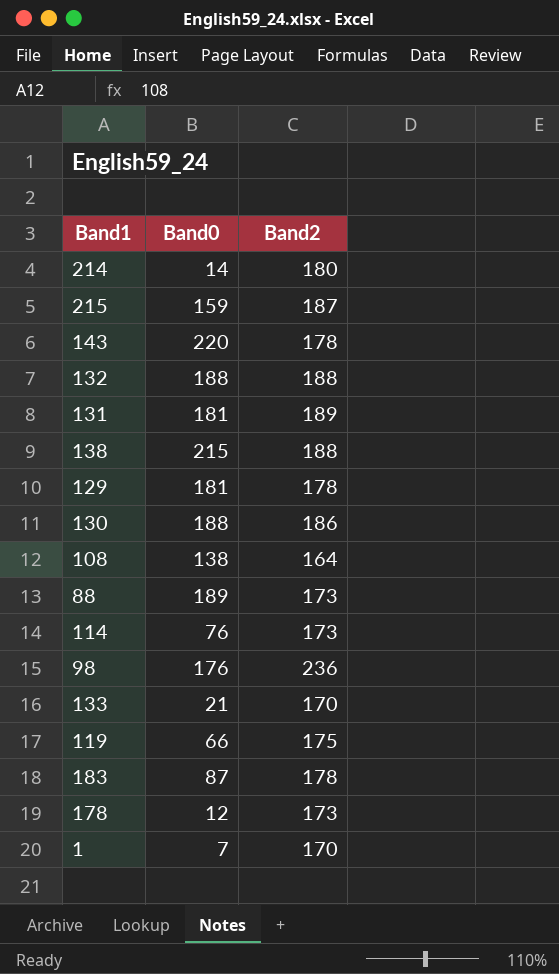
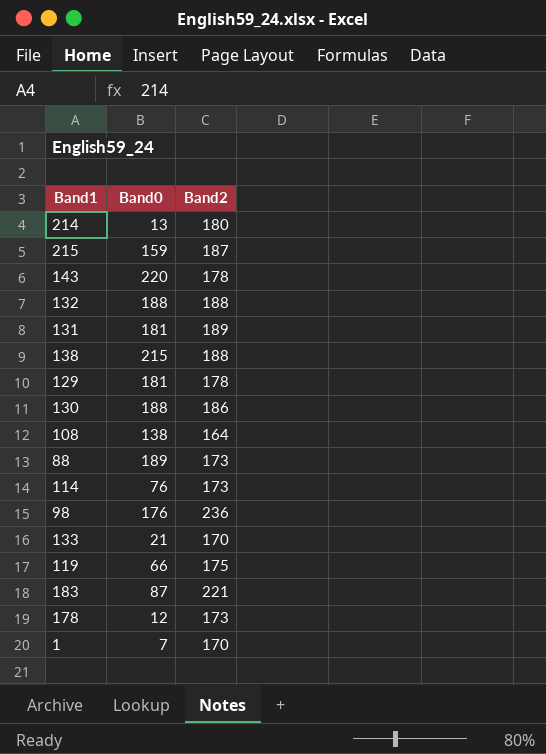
214 | Band0: 14 -> 13
183 | Band2: 178 -> 221

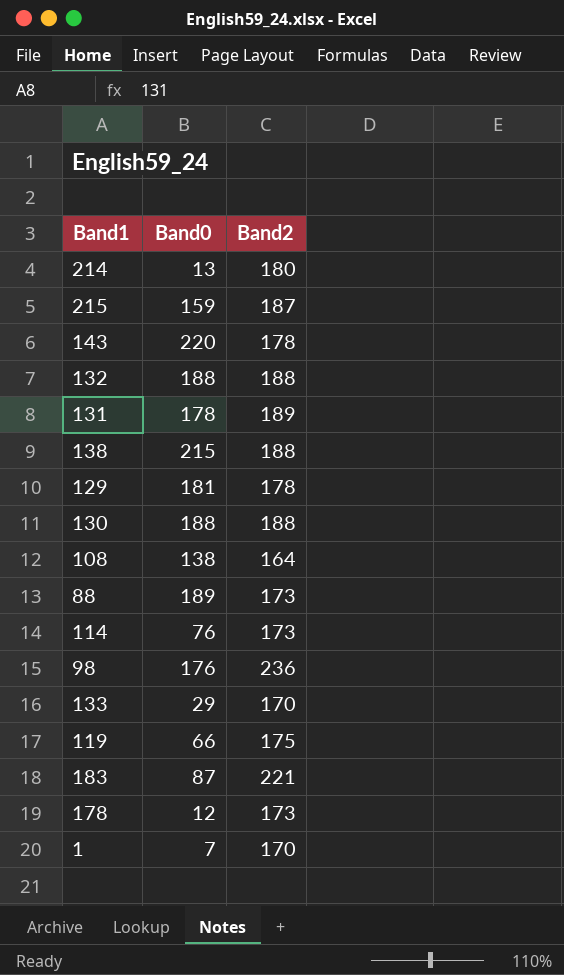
131 | Band0: 181 -> 178
130 | Band2: 186 -> 188
133 | Band0: 21 -> 29

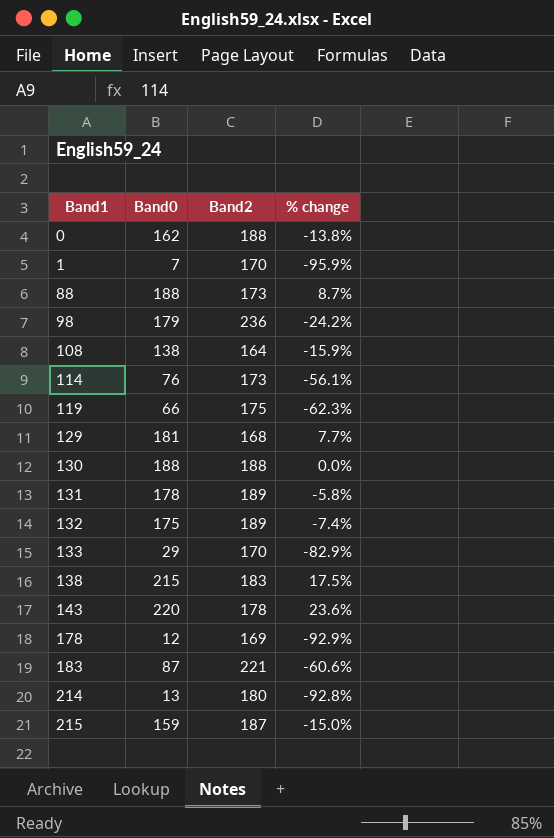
row order: none -> Band1 ascending
column % change | formula: none -> ([Band0] - [Band2]) / [Band2]
row 0: none -> 162 | 188 | -13.8%
88 | Band0: 189 -> 188
98 | Band0: 176 -> 179
129 | Band2: 178 -> 168
132 | Band0: 188 -> 175
132 | Band2: 188 -> 189
138 | Band2: 188 -> 183
178 | Band2: 173 -> 169

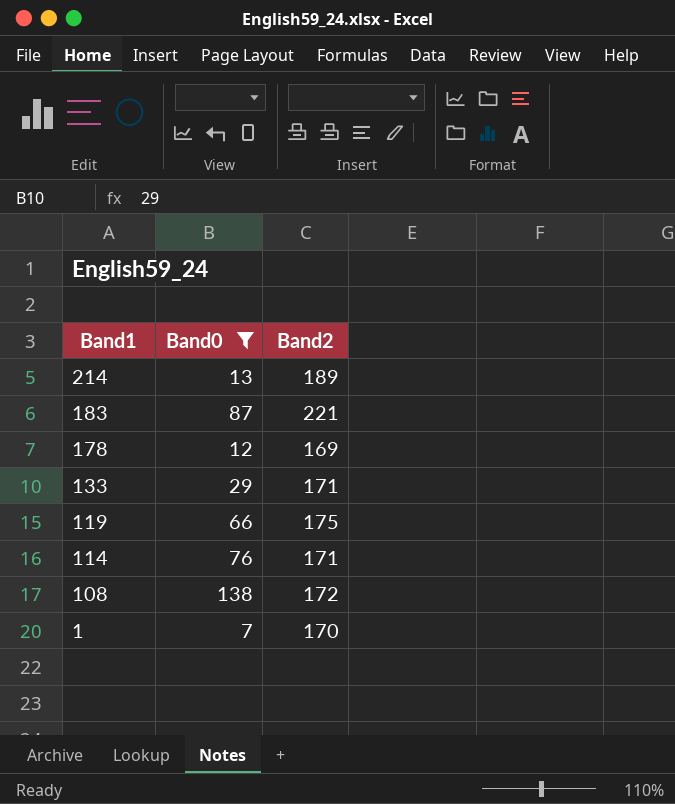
filter: none -> Band0 <= 138
row order: Band1 ascending -> Band1 descending
column % change | formula: ([Band0] - [Band2]) / [Band2] -> none
214 | Band2: 180 -> 189
133 | Band2: 170 -> 171
114 | Band2: 173 -> 171
108 | Band2: 164 -> 172

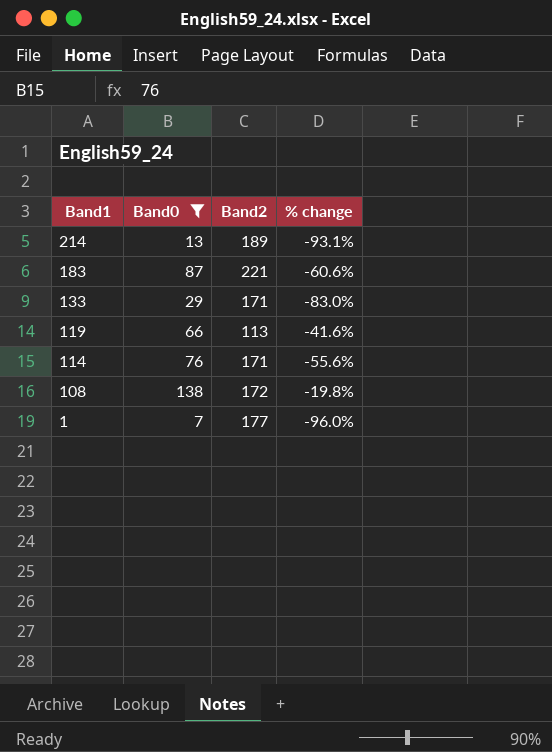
column % change | formula: none -> ([Band0] - [Band2]) / [Band2]
row 178: 12 | 169 -> none
119 | Band2: 175 -> 113
1 | Band2: 170 -> 177

